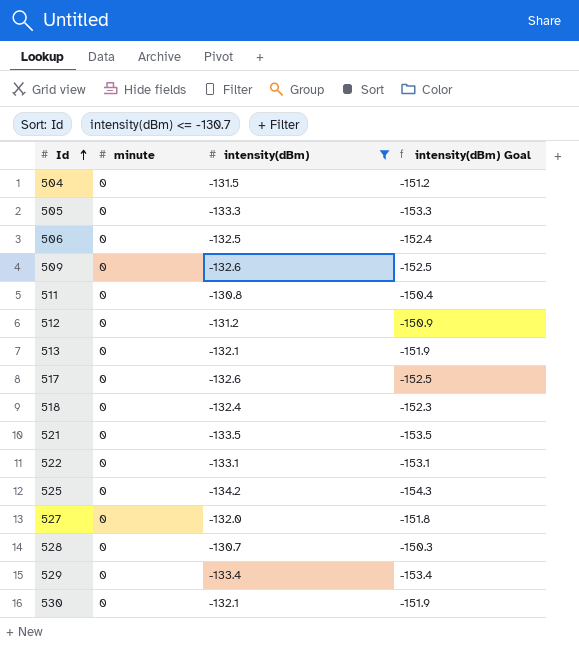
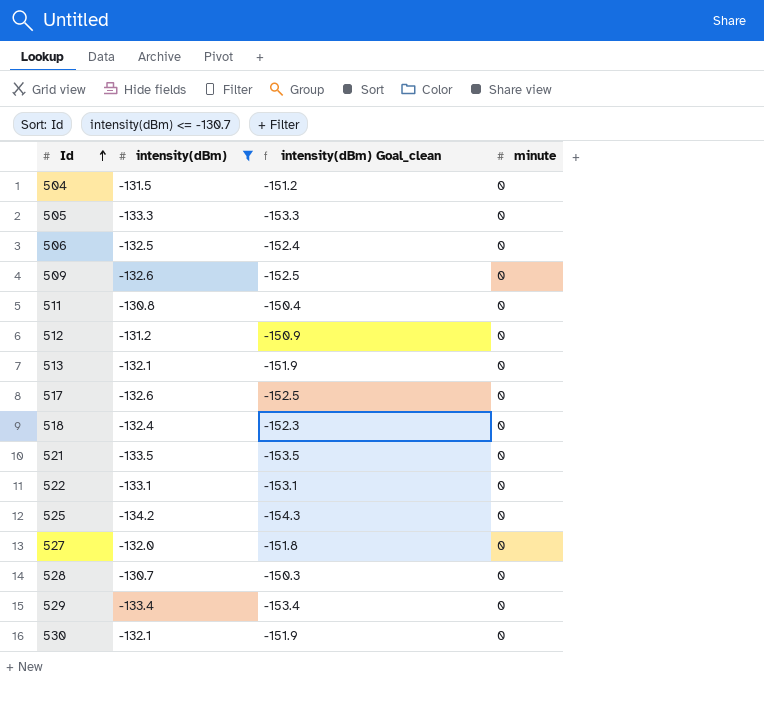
column name: intensity(dBm) Goal -> intensity(dBm) Goal_clean
column minute | position: 2 -> 4

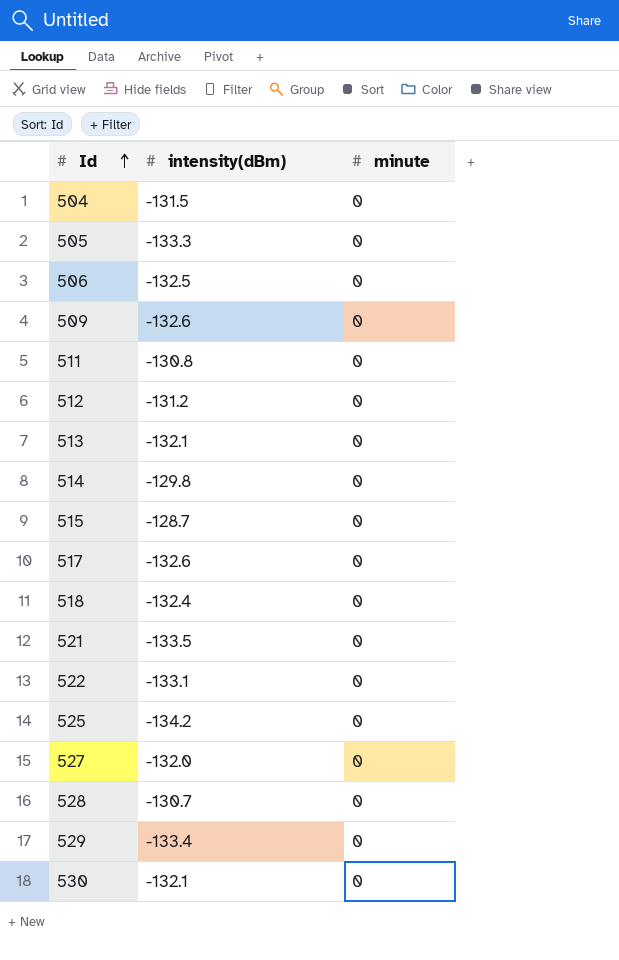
filter: intensity(dBm) <= -130.7 -> none
column intensity(dBm) Goal_clean | formula: [intensity(dBm)] * 1.15 -> none

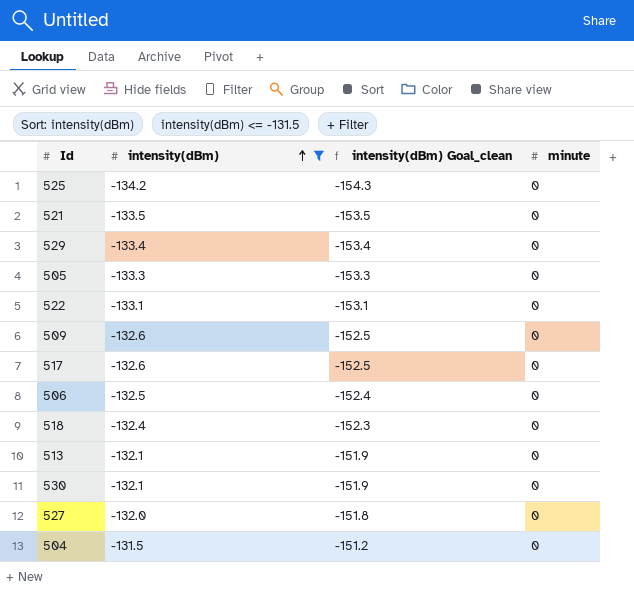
filter: none -> intensity(dBm) <= -131.5
row order: Id ascending -> intensity(dBm) ascending
column intensity(dBm) Goal_clean | formula: none -> [intensity(dBm)] * 1.15

